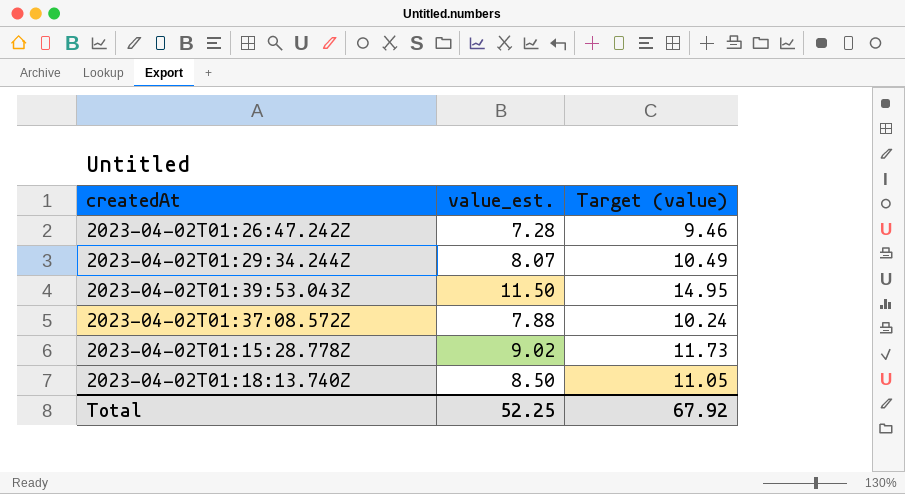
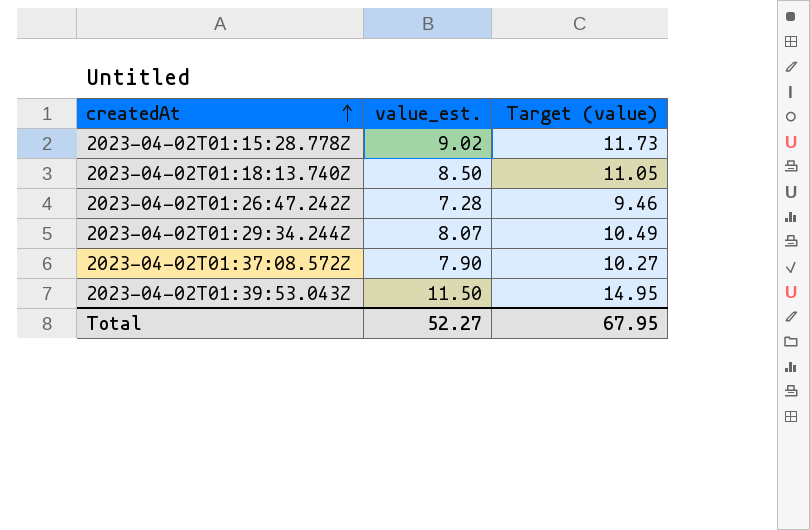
row order: none -> createdAt ascending
2023-04-02T01:37:08.572Z | value_est.: 7.88 -> 7.90
2023-04-02T01:37:08.572Z | Target (value): 10.24 -> 10.27
Total | value_est.: 52.25 -> 52.27
Total | Target (value): 67.92 -> 67.95

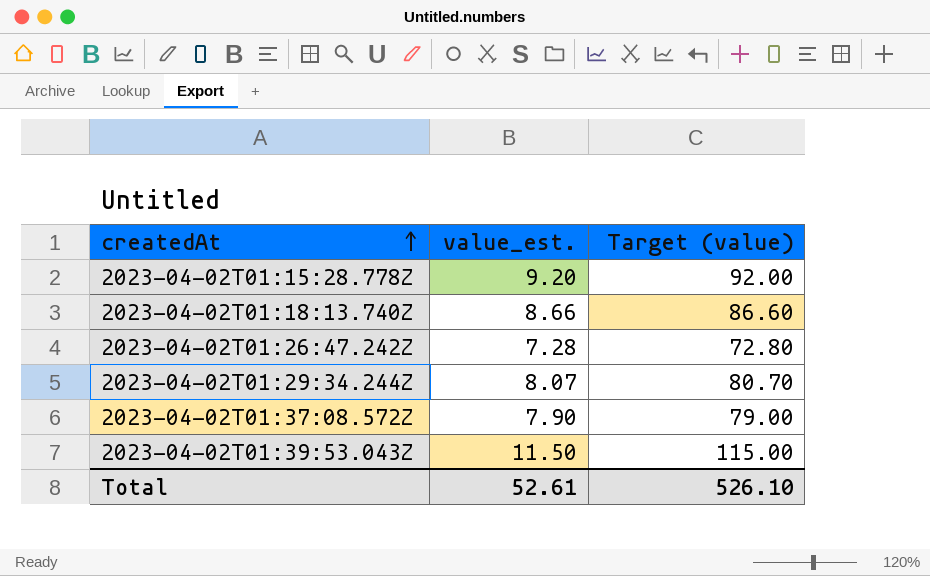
column Target (value) | formula: [value_est.] * 1.3 -> [value_est.] * 10
2023-04-02T01:15:28.778Z | value_est.: 9.02 -> 9.20
2023-04-02T01:18:13.740Z | value_est.: 8.50 -> 8.66
Total | value_est.: 52.27 -> 52.61
Total | Target (value): 67.95 -> 526.10

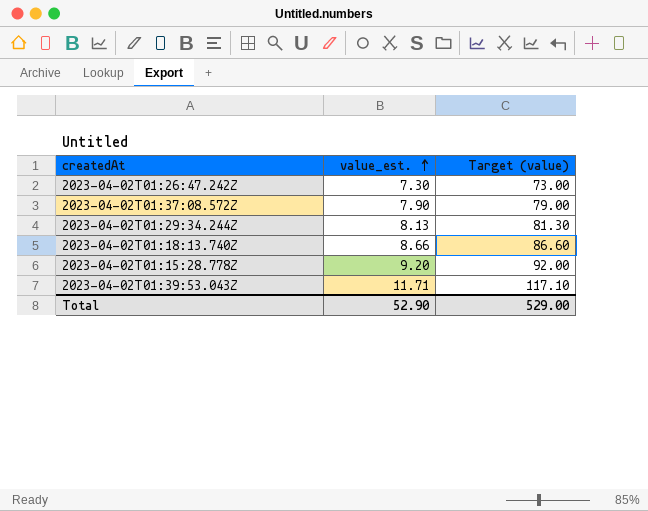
row order: createdAt ascending -> value_est. ascending
2023-04-02T01:26:47.242Z | value_est.: 7.28 -> 7.30
2023-04-02T01:26:47.242Z | Target (value): 72.80 -> 73.00
2023-04-02T01:29:34.244Z | value_est.: 8.07 -> 8.13
2023-04-02T01:29:34.244Z | Target (value): 80.70 -> 81.30
2023-04-02T01:39:53.043Z | value_est.: 11.50 -> 11.71
2023-04-02T01:39:53.043Z | Target (value): 115.00 -> 117.10
Total | value_est.: 52.61 -> 52.90
Total | Target (value): 526.10 -> 529.00

